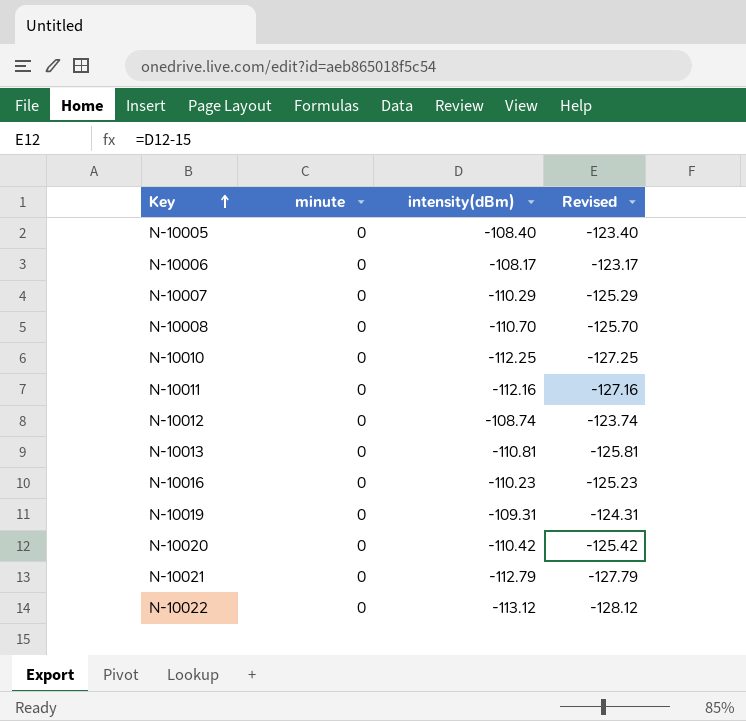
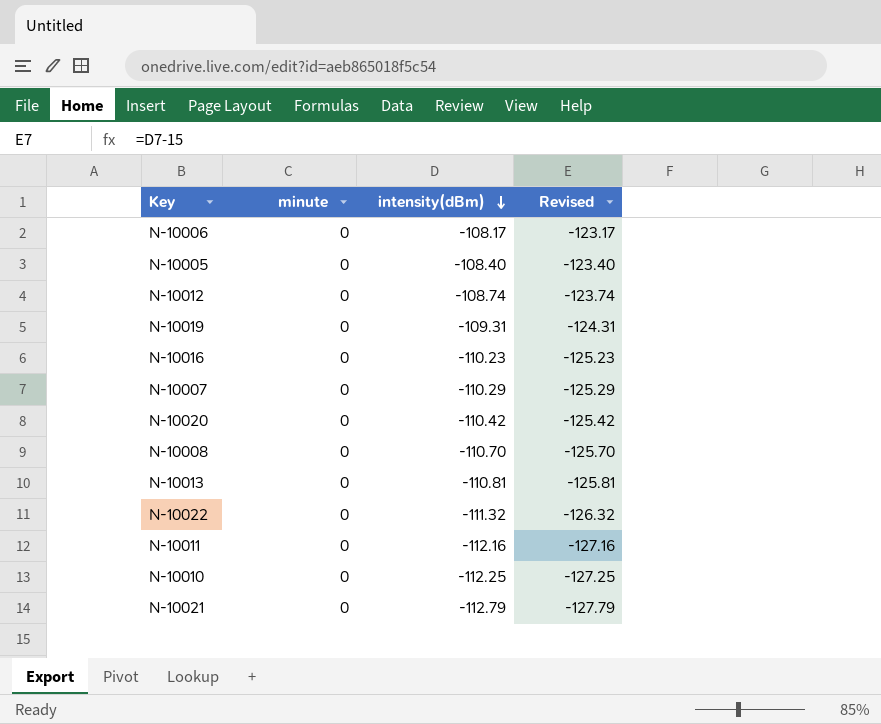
row order: Key ascending -> intensity(dBm) descending
N-10022 | intensity(dBm): -113.12 -> -111.32
N-10022 | Revised: -128.12 -> -126.32

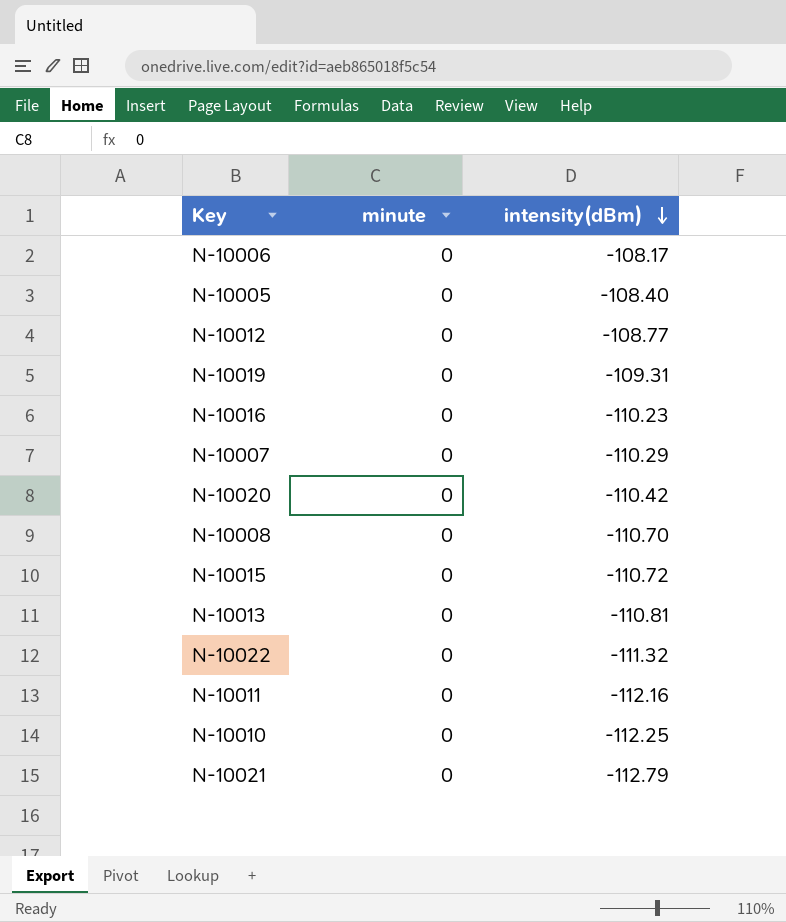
column Revised | formula: [intensity(dBm)] - 15 -> none
N-10012 | intensity(dBm): -108.74 -> -108.77
row N-10015: none -> 0 | -110.72

